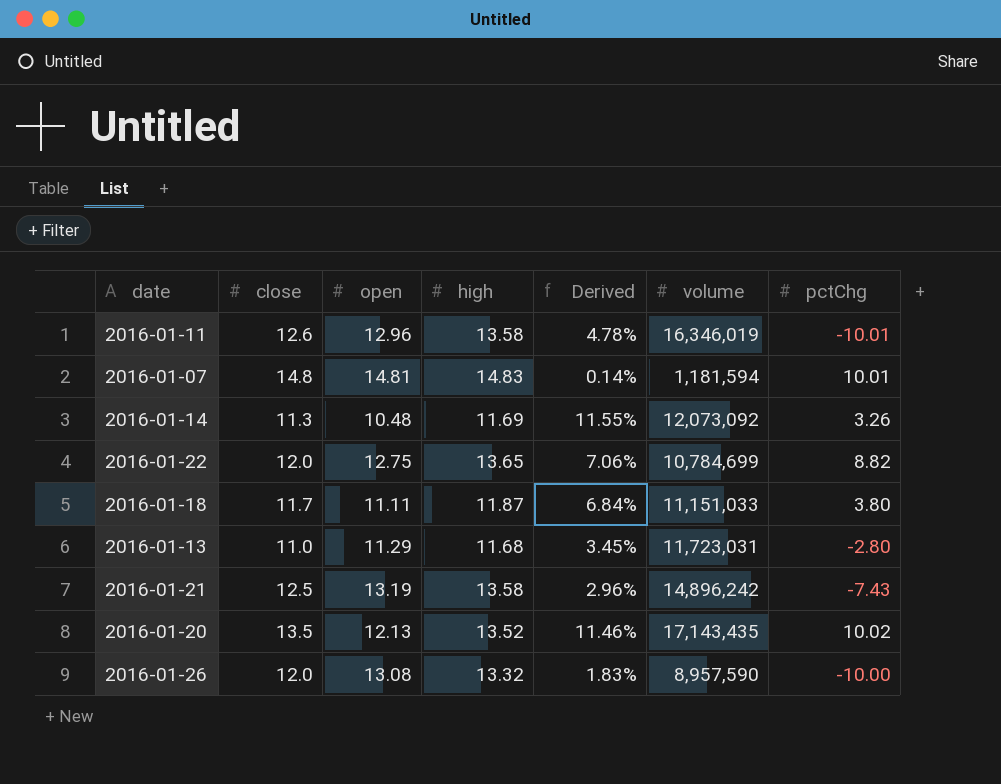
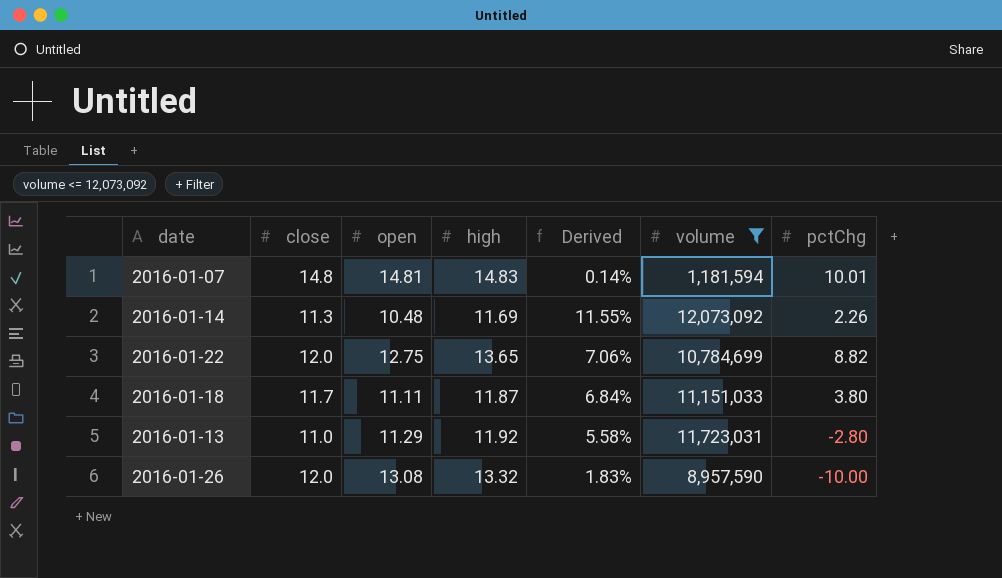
filter: none -> volume <= 12,073,092
2016-01-14 | pctChg: 3.26 -> 2.26
2016-01-13 | high: 11.68 -> 11.92
2016-01-13 | Derived: 3.45% -> 5.58%

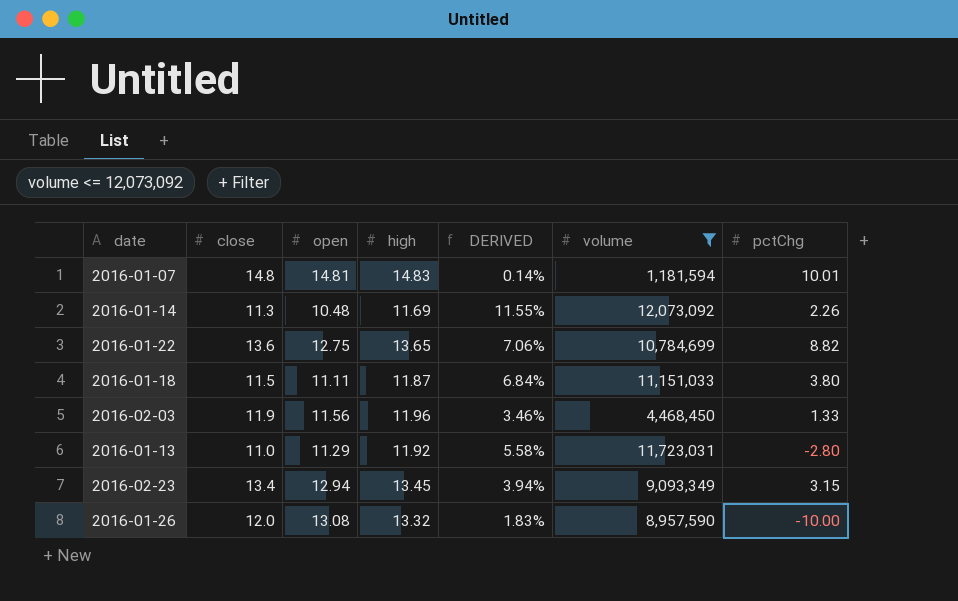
column name: Derived -> DERIVED
2016-01-22 | close: 12.0 -> 13.6
2016-01-18 | close: 11.7 -> 11.5
row 2016-02-03: none -> 11.9 | 11.56 | 11.96 | 3.46% | 4,468,450 | 1.33
row 2016-02-23: none -> 13.4 | 12.94 | 13.45 | 3.94% | 9,093,349 | 3.15

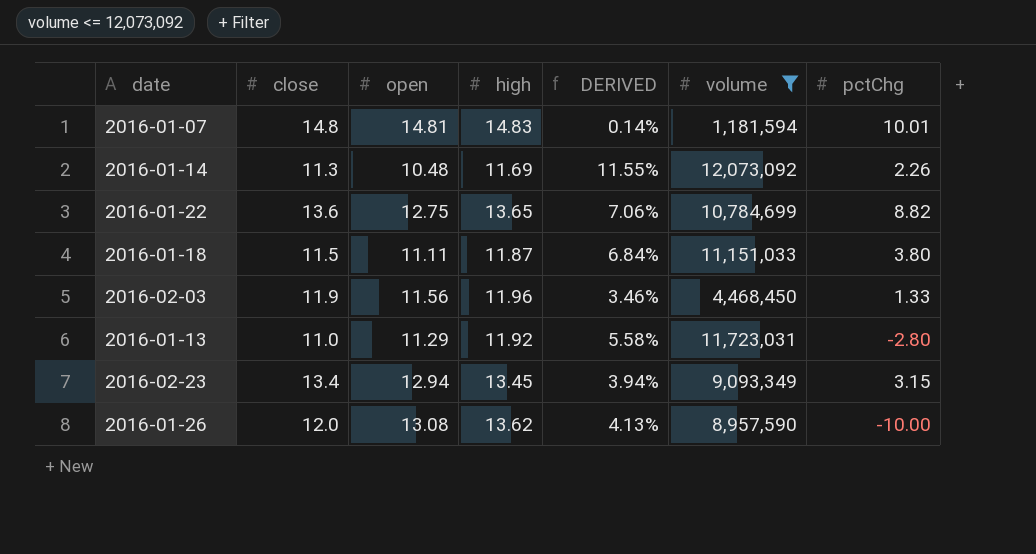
2016-01-26 | high: 13.32 -> 13.62
2016-01-26 | DERIVED: 1.83% -> 4.13%

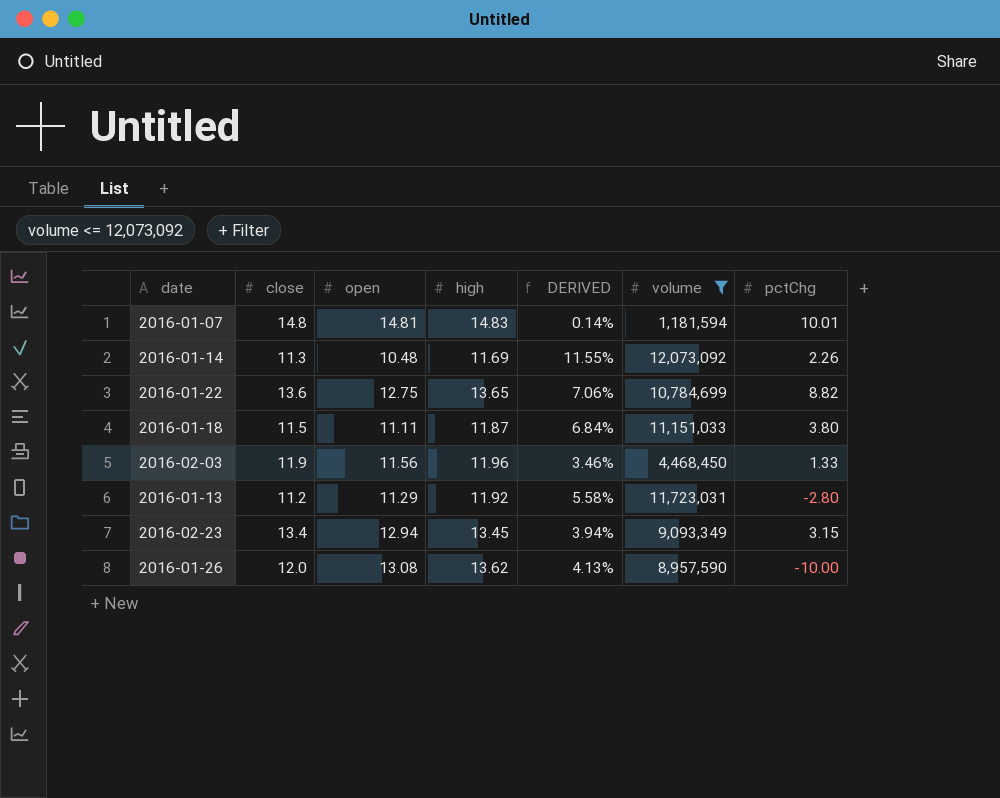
2016-01-13 | close: 11.0 -> 11.2

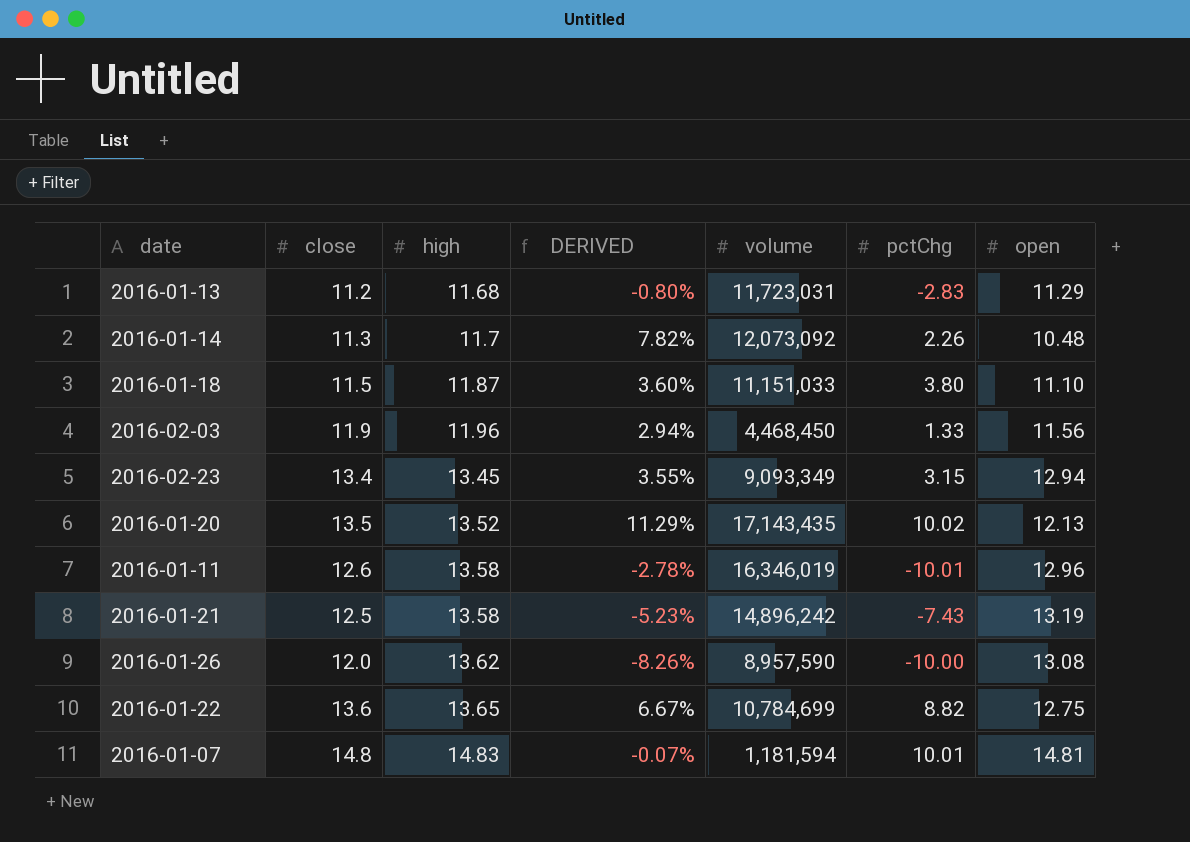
filter: volume <= 12,073,092 -> none
row order: none -> high ascending
column DERIVED | formula: ([high] - [open]) / [open] -> ([close] - [open]) / [open]
column open | position: 3 -> 7
2016-01-13 | high: 11.92 -> 11.68
2016-01-13 | pctChg: -2.80 -> -2.83
2016-01-14 | high: 11.69 -> 11.7
2016-01-18 | open: 11.11 -> 11.10

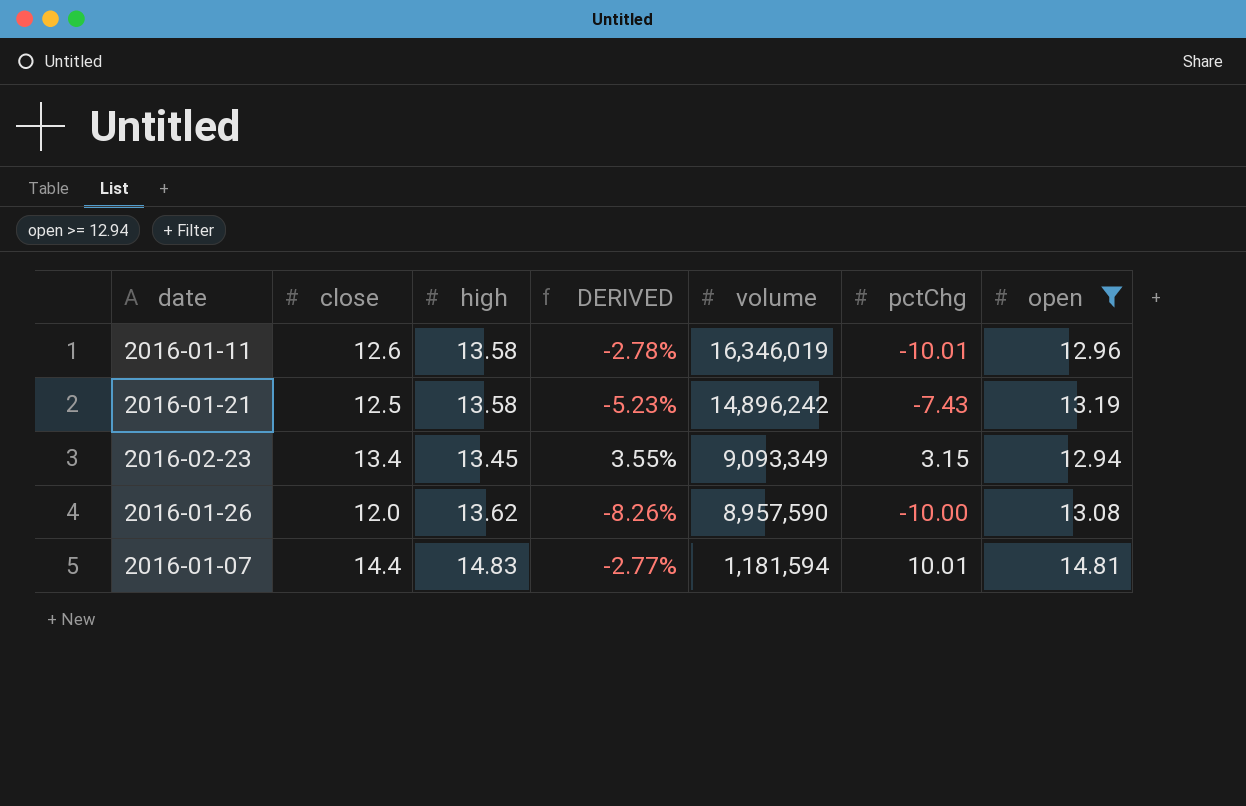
filter: none -> open >= 12.94
row order: high ascending -> volume descending
2016-01-07 | close: 14.8 -> 14.4
2016-01-07 | DERIVED: -0.07% -> -2.77%

